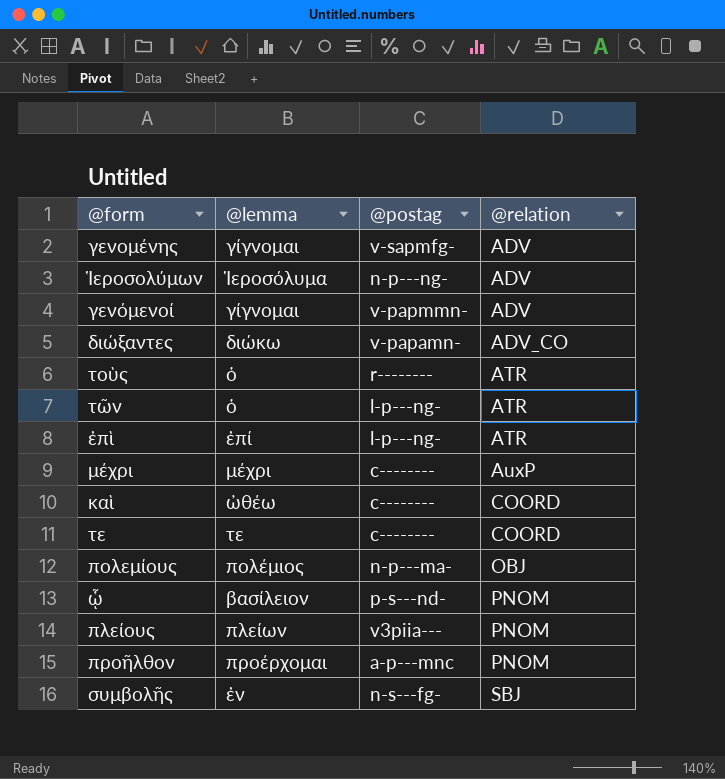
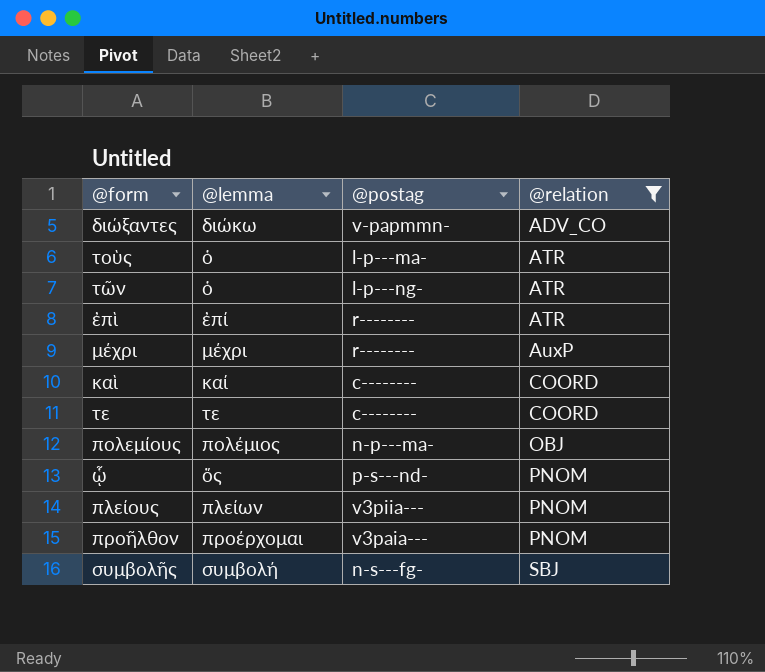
filter: none -> @relation != ADV
διώξαντες | @postag: v-papamn- -> v-papmmn-
τοὺς | @postag: r-------- -> l-p---ma-
ἐπὶ | @postag: l-p---ng- -> r--------
μέχρι | @postag: c-------- -> r--------
καὶ | @lemma: ὠθέω -> καί
ᾧ | @lemma: βασίλειον -> ὅς
προῆλθον | @postag: a-p---mnc -> v3paia---
συμβολῆς | @lemma: ἐν -> συμβολή

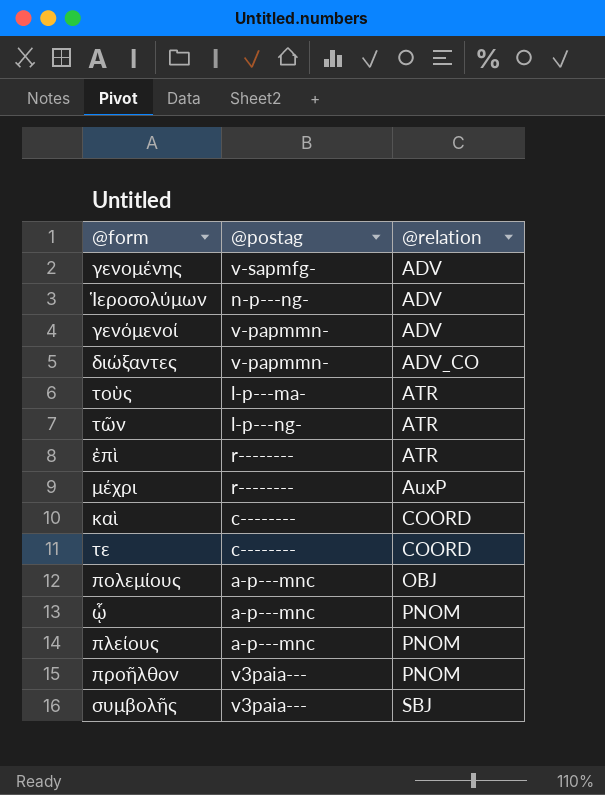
filter: @relation != ADV -> none
column @lemma | position: 2 -> none
πολεμίους | @postag: n-p---ma- -> a-p---mnc
ᾧ | @postag: p-s---nd- -> a-p---mnc
πλείους | @postag: v3piia--- -> a-p---mnc
συμβολῆς | @postag: n-s---fg- -> v3paia---

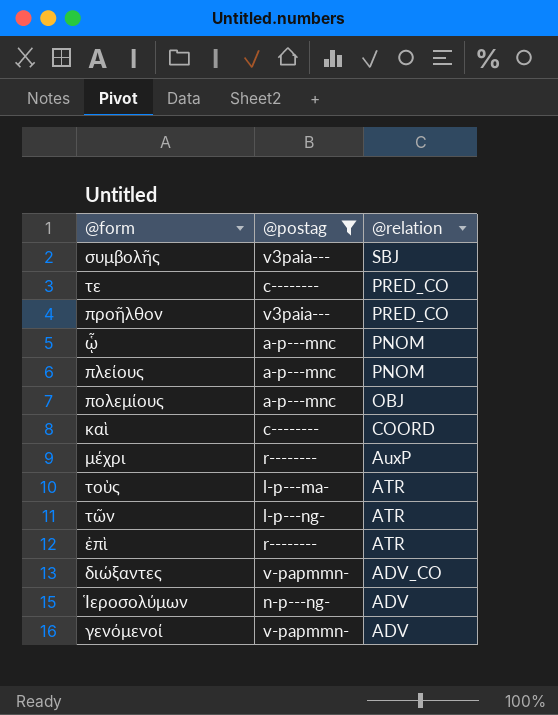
filter: none -> @postag != v-sapmfg-
row order: @relation ascending -> @relation descending
τε | @relation: COORD -> PRED_CO
προῆλθον | @relation: PNOM -> PRED_CO

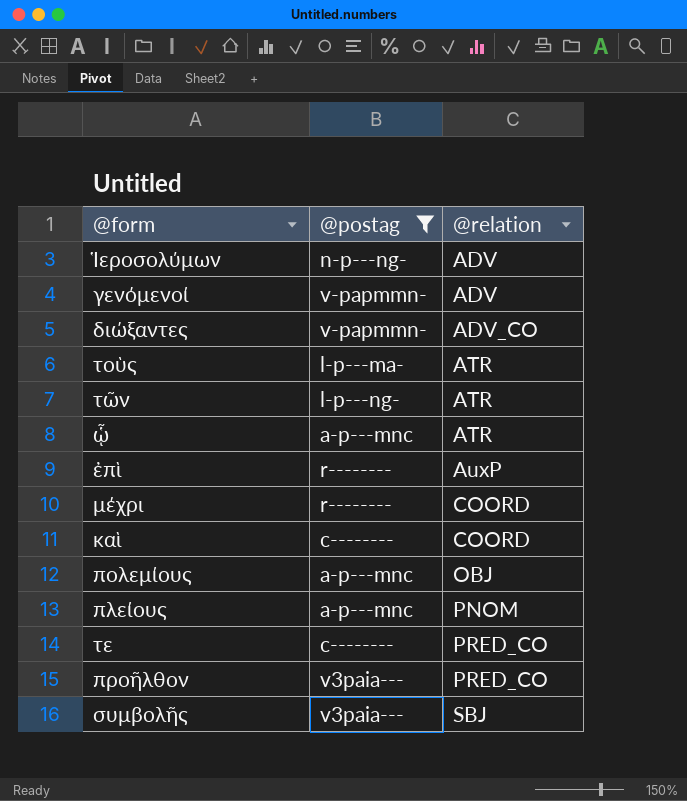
row order: @relation descending -> @relation ascending
ᾧ | @relation: PNOM -> ATR
ἐπὶ | @relation: ATR -> AuxP
μέχρι | @relation: AuxP -> COORD

